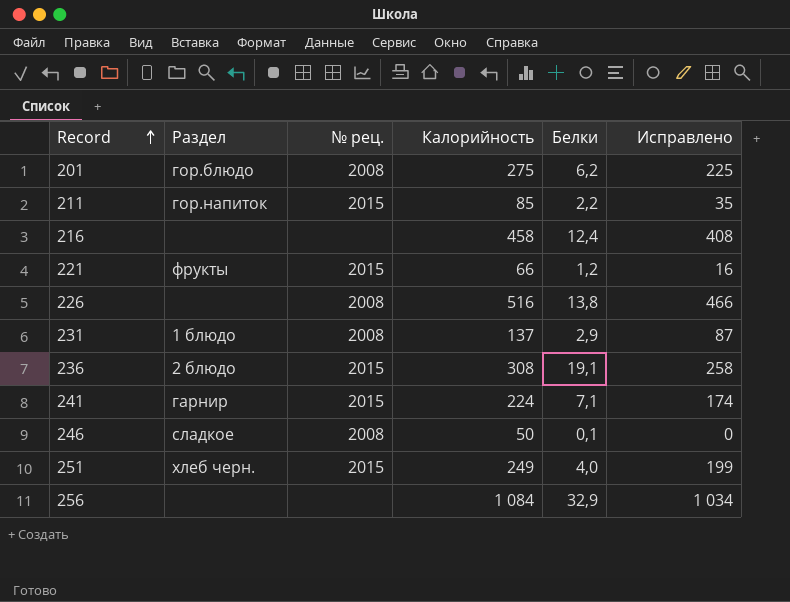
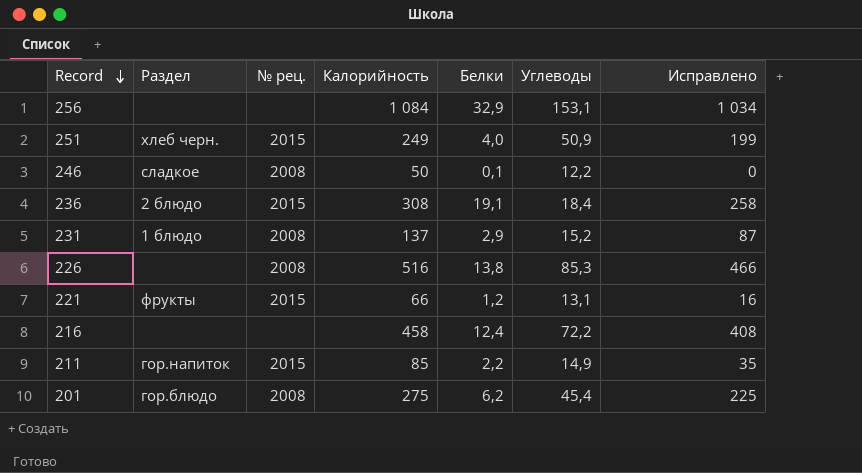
row order: Record ascending -> Record descending
column Углеводы | position: none -> 6
row 241: гарнир | 2015 | 224 | 7,1 | 174 -> none

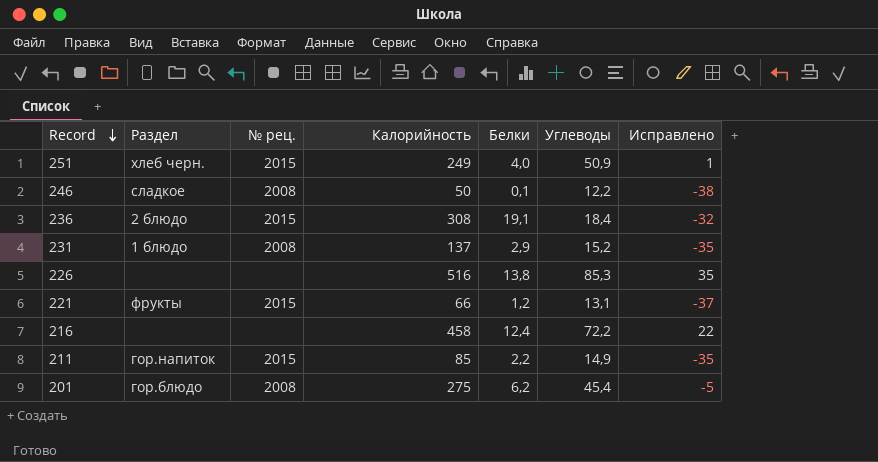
column Исправлено | formula: [Калорийность] - 50 -> [Углеводы] - 50
row 256: none | none | 1 084 | 32,9 | 153,1 | 1 034 -> none
226 | № рец.: 2008 -> none

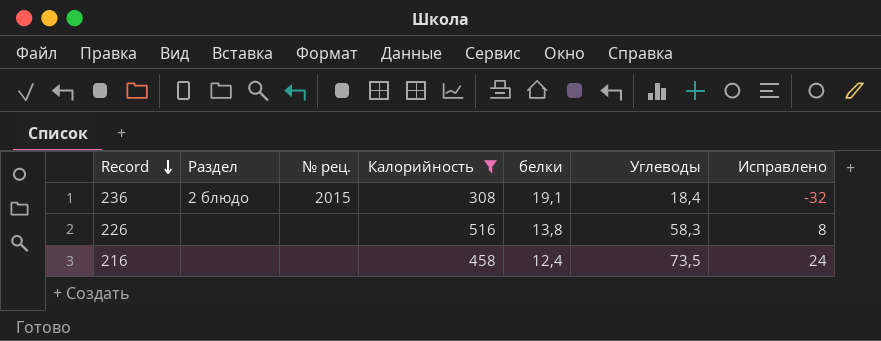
filter: none -> Калорийность >= 308
column name: Белки -> белки
226 | Углеводы: 85,3 -> 58,3
226 | Исправлено: 35 -> 8
216 | Углеводы: 72,2 -> 73,5
216 | Исправлено: 22 -> 24

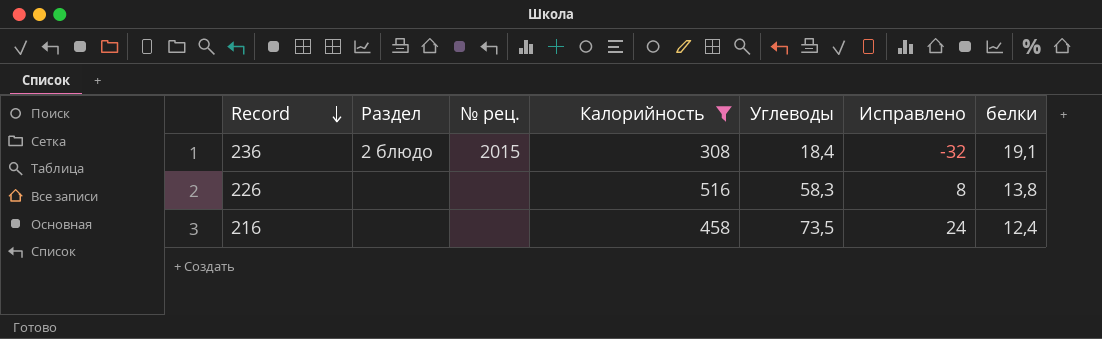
column белки | position: 5 -> 7

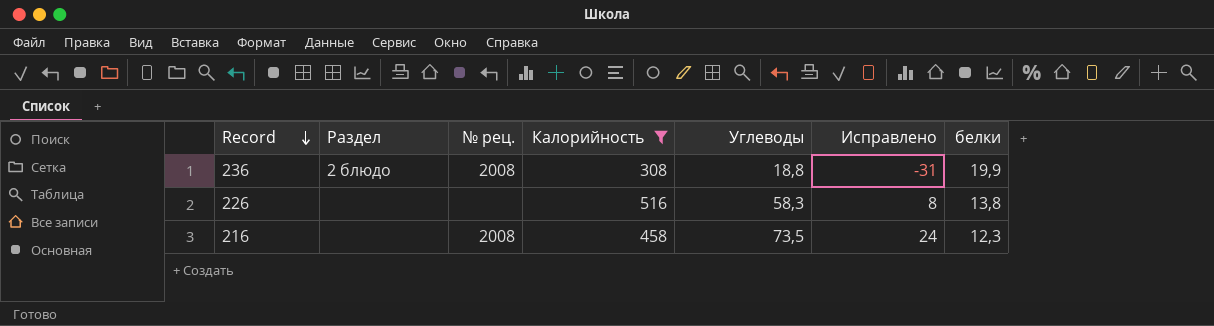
236 | № рец.: 2015 -> 2008
236 | Углеводы: 18,4 -> 18,8
236 | Исправлено: -32 -> -31
236 | белки: 19,1 -> 19,9
216 | № рец.: none -> 2008
216 | белки: 12,4 -> 12,3

